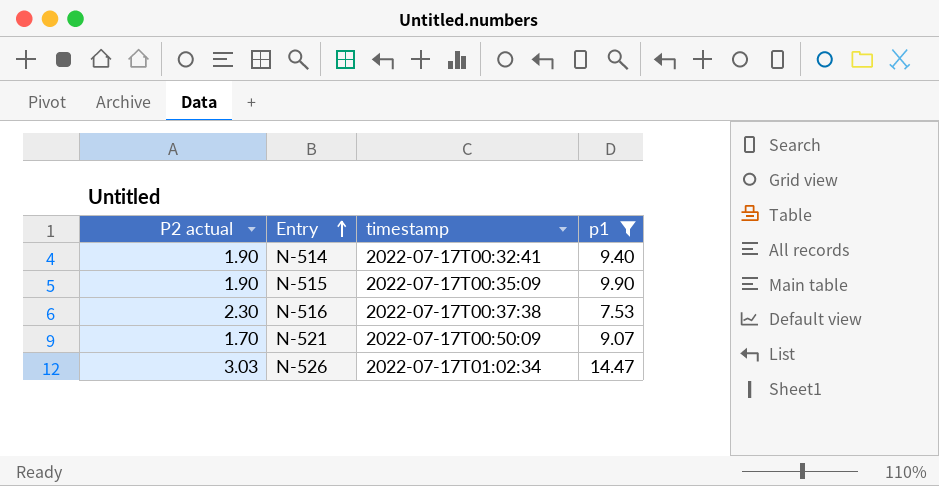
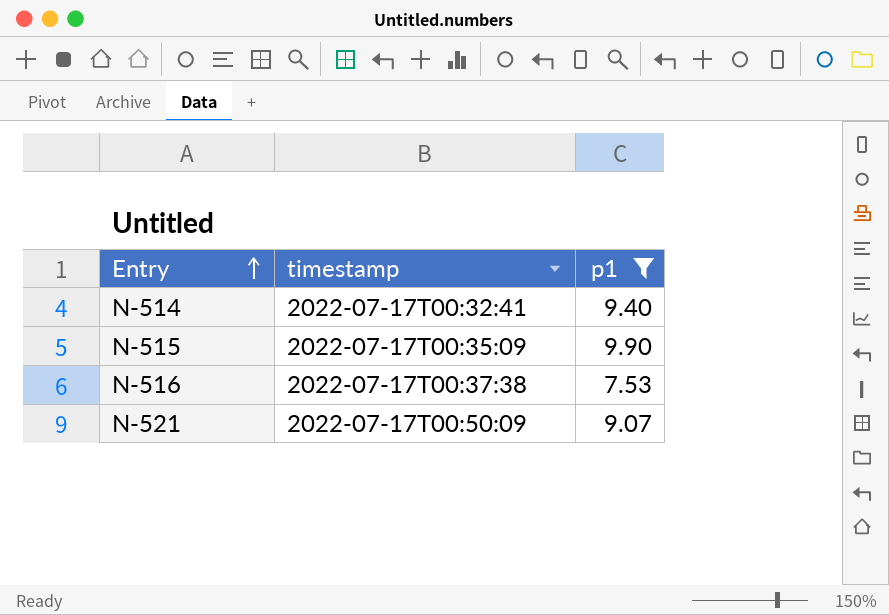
column P2 actual | position: 1 -> none
row N-526: 3.03 | 2022-07-17T01:02:34 | 14.47 -> none

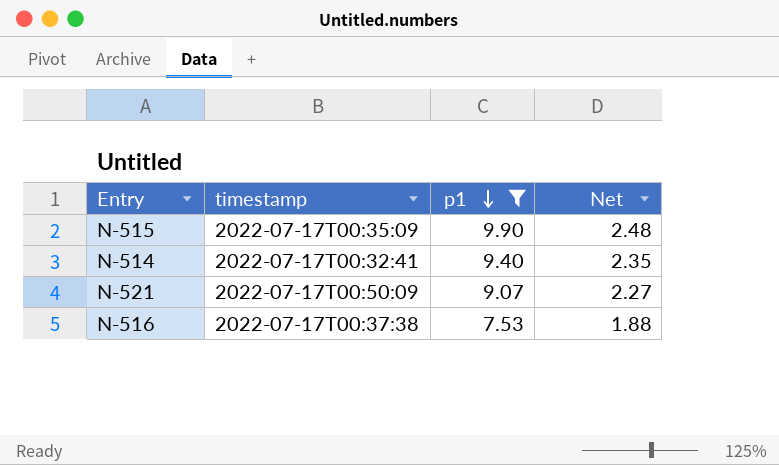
row order: Entry ascending -> p1 descending
column Net | formula: none -> [p1] * 0.25

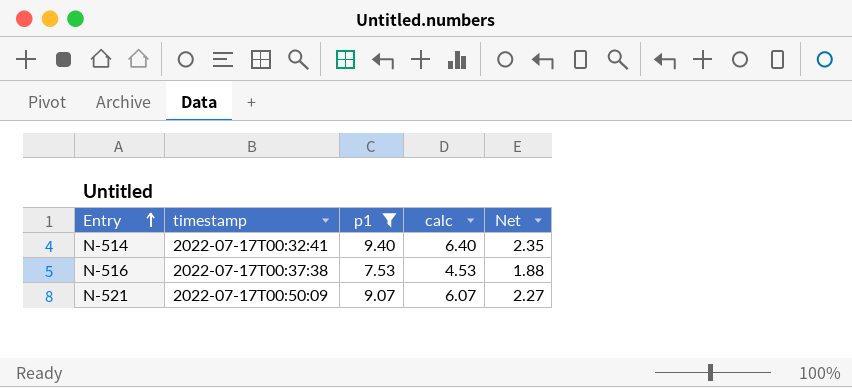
row order: p1 descending -> Entry ascending
column calc | formula: none -> [p1] - 3
row N-515: 2022-07-17T00:35:09 | 9.90 | 2.48 -> none

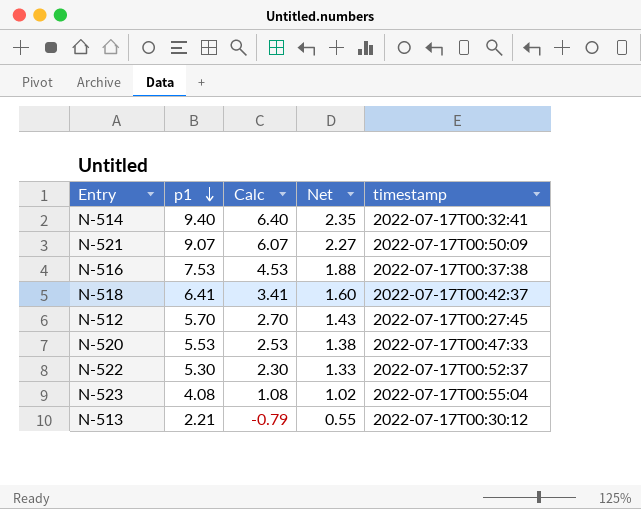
filter: p1 >= 7.53 -> none
row order: Entry ascending -> p1 descending
column name: calc -> Calc
column timestamp | position: 2 -> 5

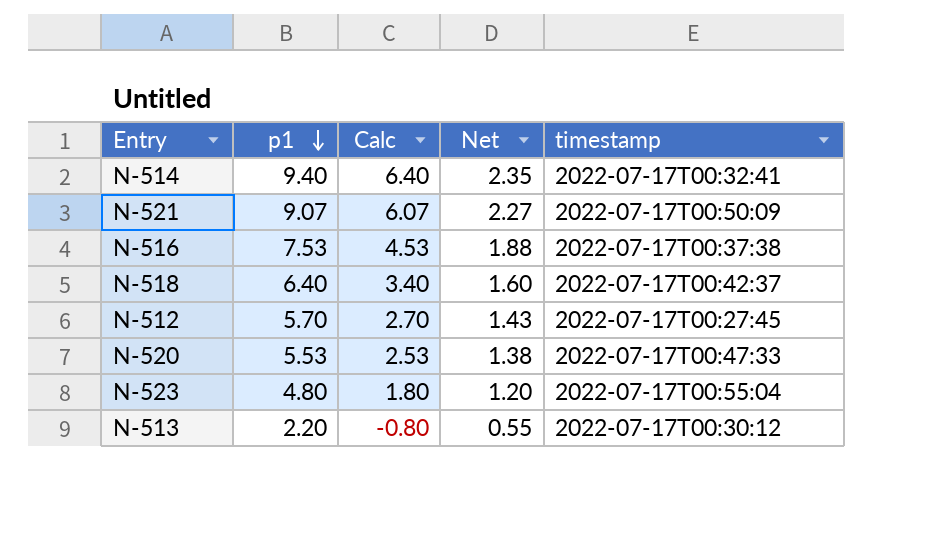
row N-522: 5.30 | 2.30 | 1.33 | 2022-07-17T00:52:37 -> none
N-518 | p1: 6.41 -> 6.40
N-518 | Calc: 3.41 -> 3.40
N-523 | p1: 4.08 -> 4.80
N-523 | Calc: 1.08 -> 1.80
N-523 | Net: 1.02 -> 1.20
N-513 | p1: 2.21 -> 2.20
N-513 | Calc: -0.79 -> -0.80

